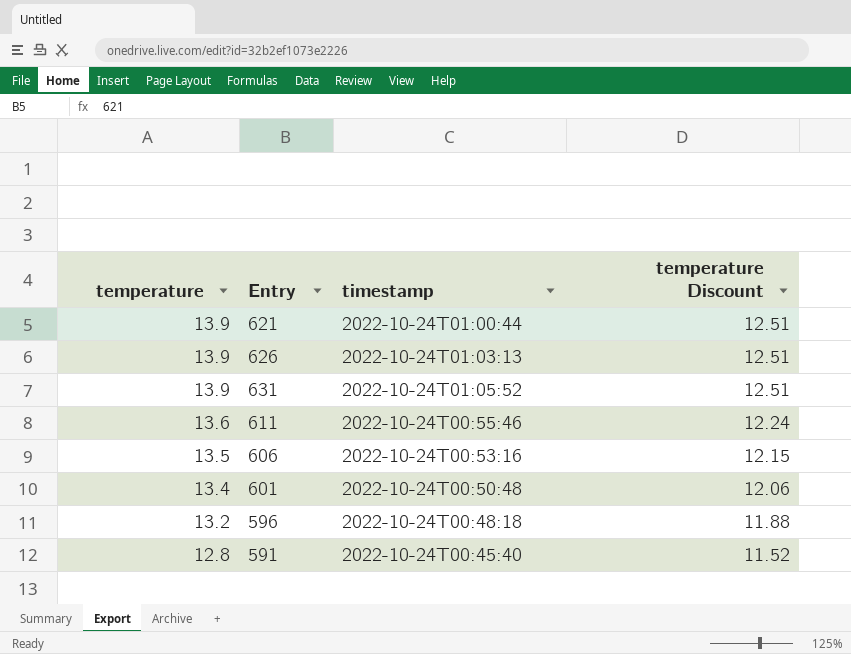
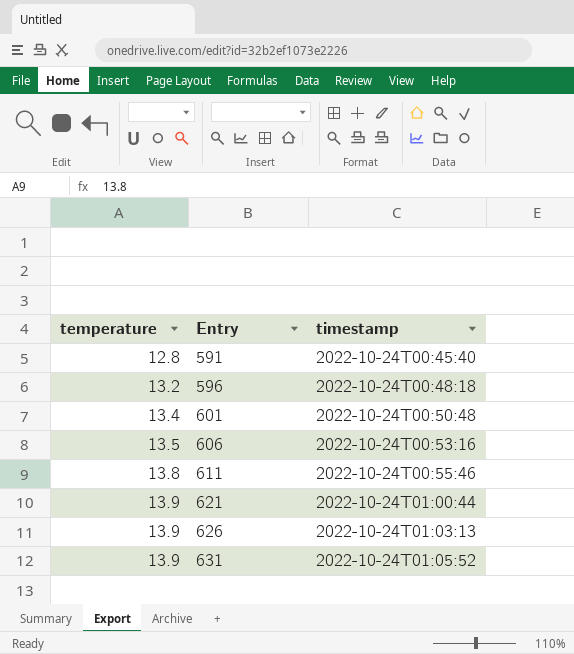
row order: temperature descending -> temperature ascending
column temperature Discount | formula: [temperature] * 0.9 -> none
611 | temperature: 13.6 -> 13.8

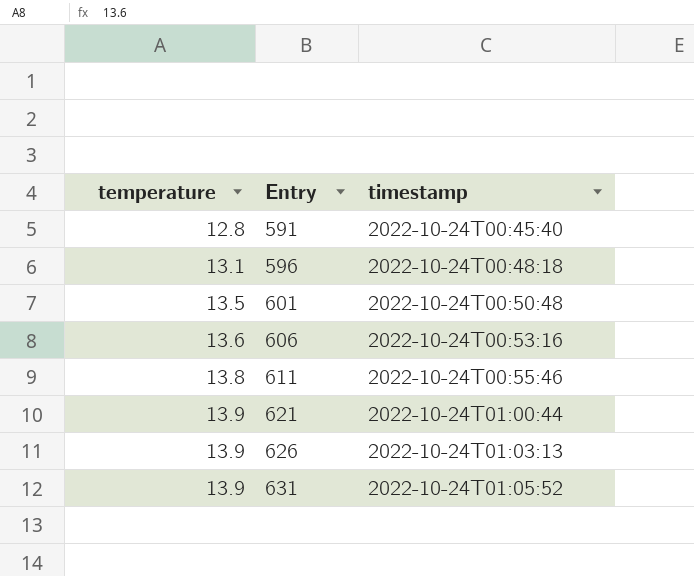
596 | temperature: 13.2 -> 13.1
601 | temperature: 13.4 -> 13.5
606 | temperature: 13.5 -> 13.6

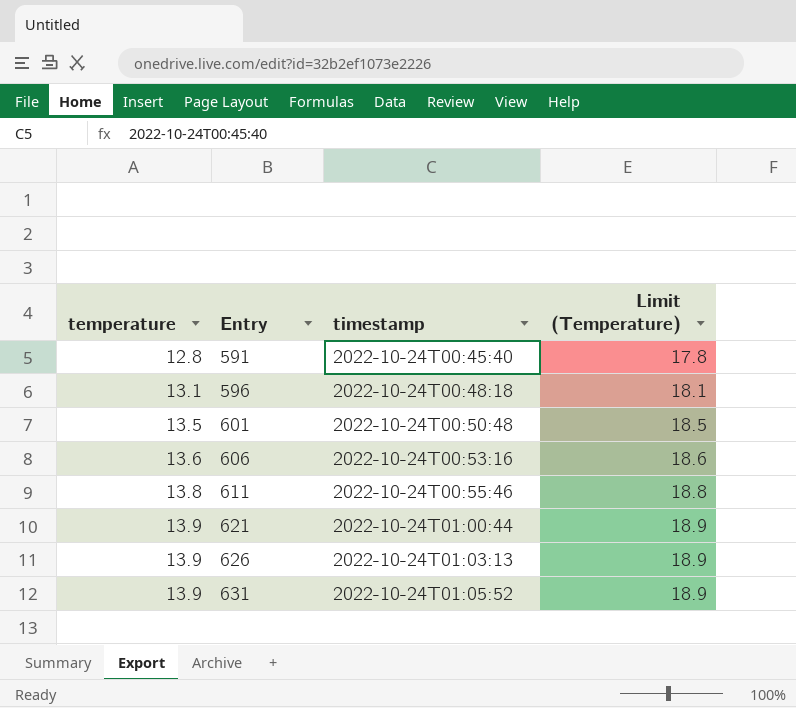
column Limit (Temperature) | formula: none -> [temperature] + 5

